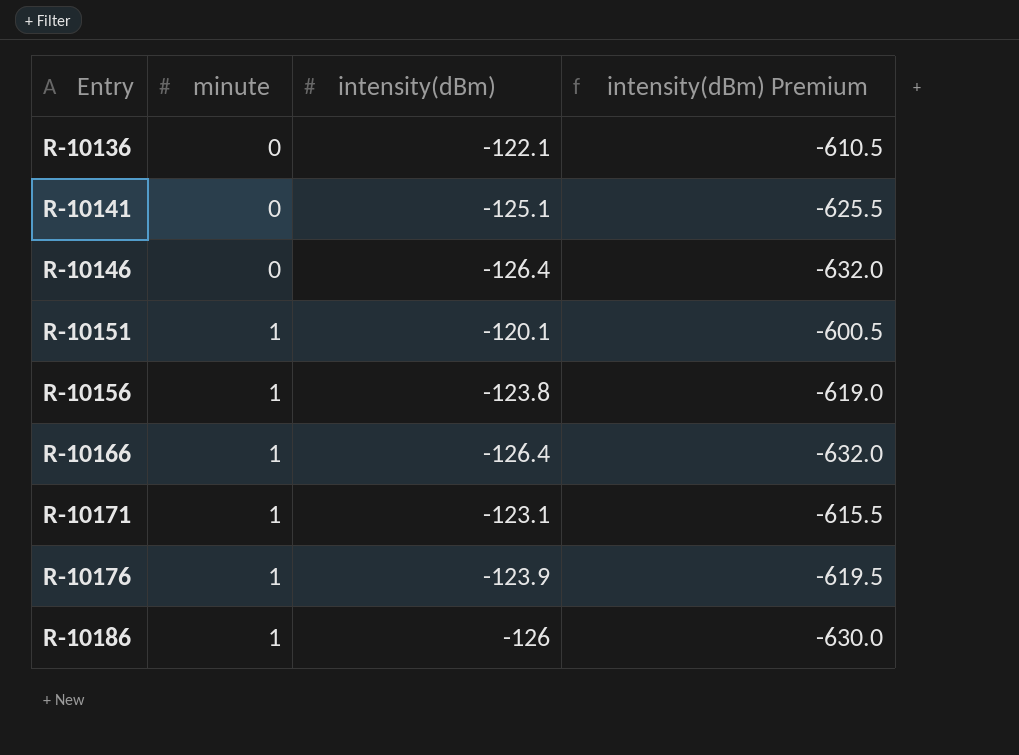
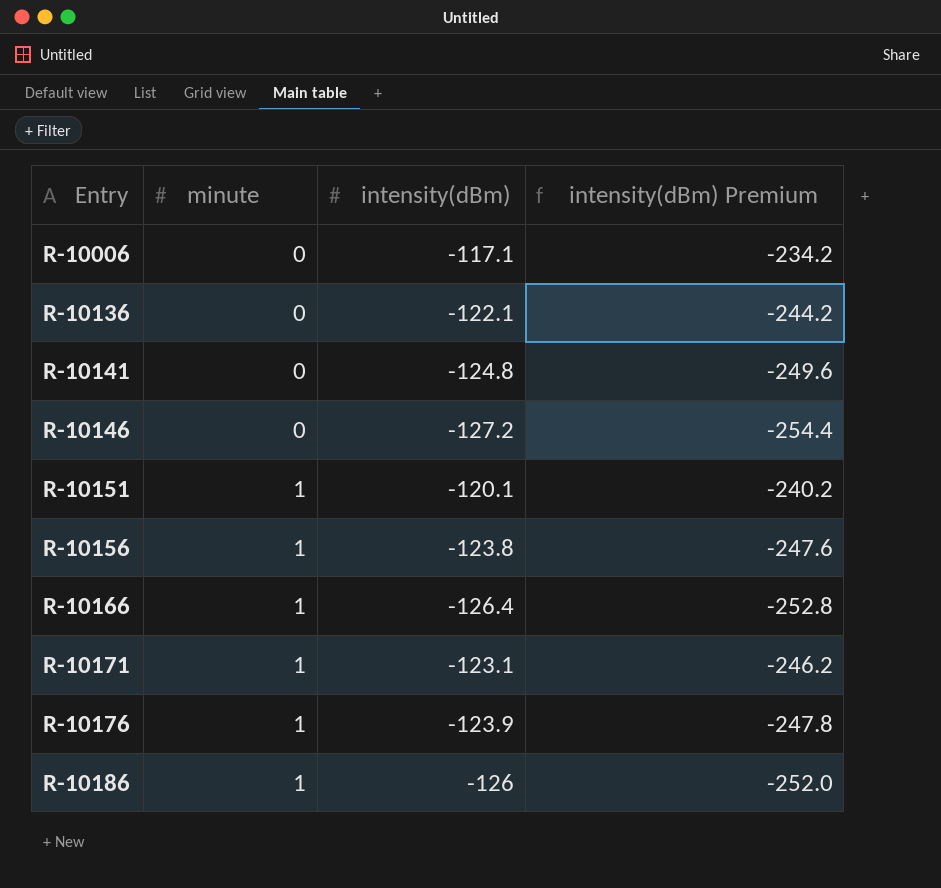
column intensity(dBm) Premium | formula: [intensity(dBm)] * 5 -> [intensity(dBm)] * 2
row R-10006: none -> 0 | -117.1 | -234.2
R-10141 | intensity(dBm): -125.1 -> -124.8
R-10146 | intensity(dBm): -126.4 -> -127.2

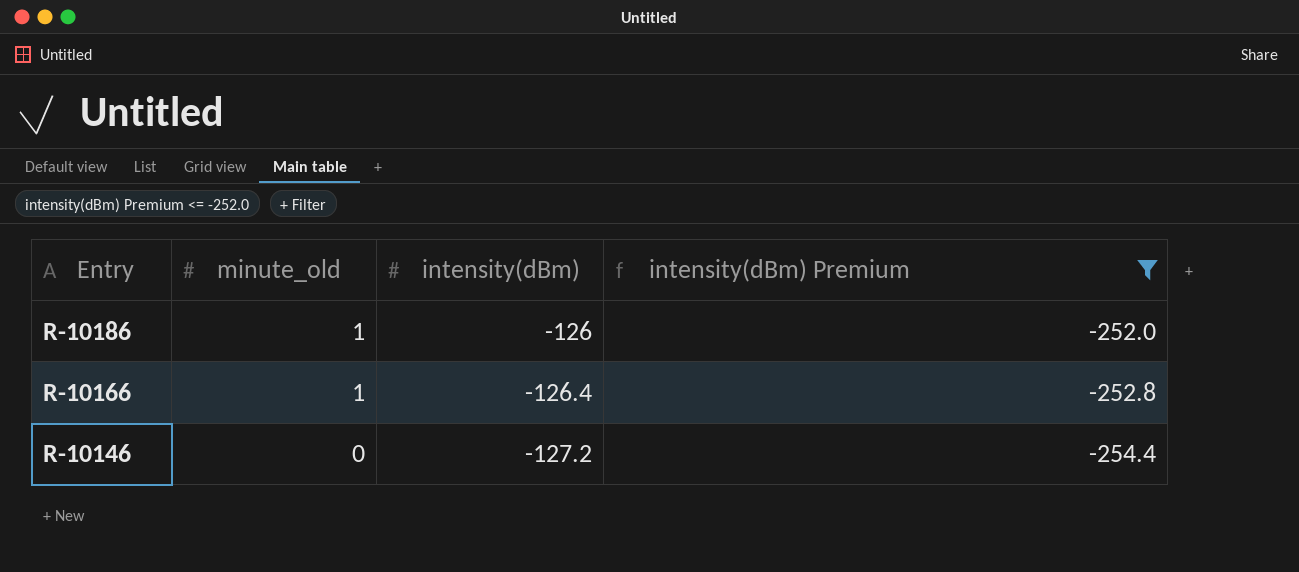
filter: none -> intensity(dBm) Premium <= -252.0
row order: Entry ascending -> Entry descending
column name: minute -> minute_old

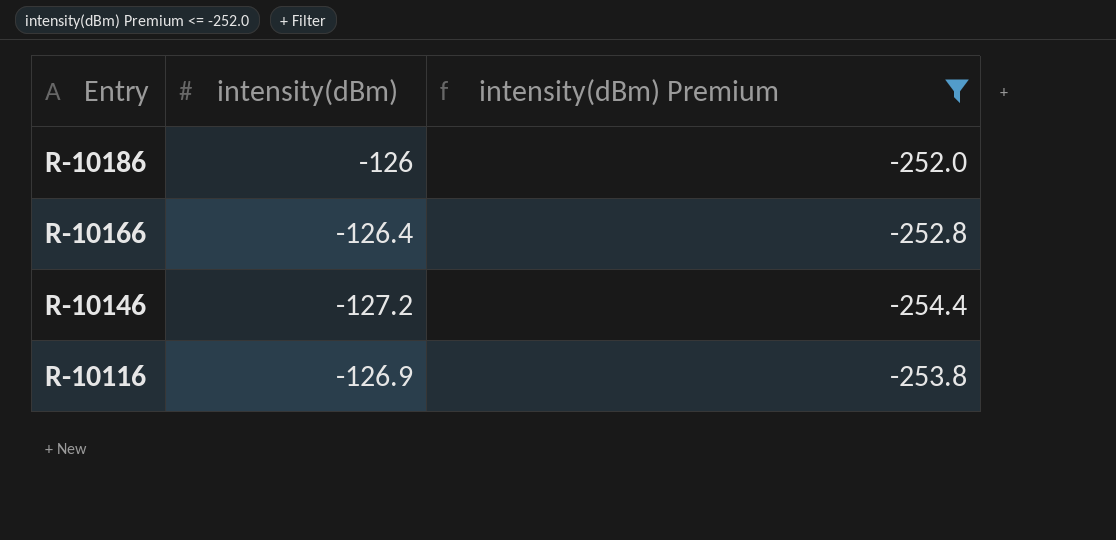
column minute_old | position: 2 -> none
row R-10116: none -> -126.9 | -253.8

